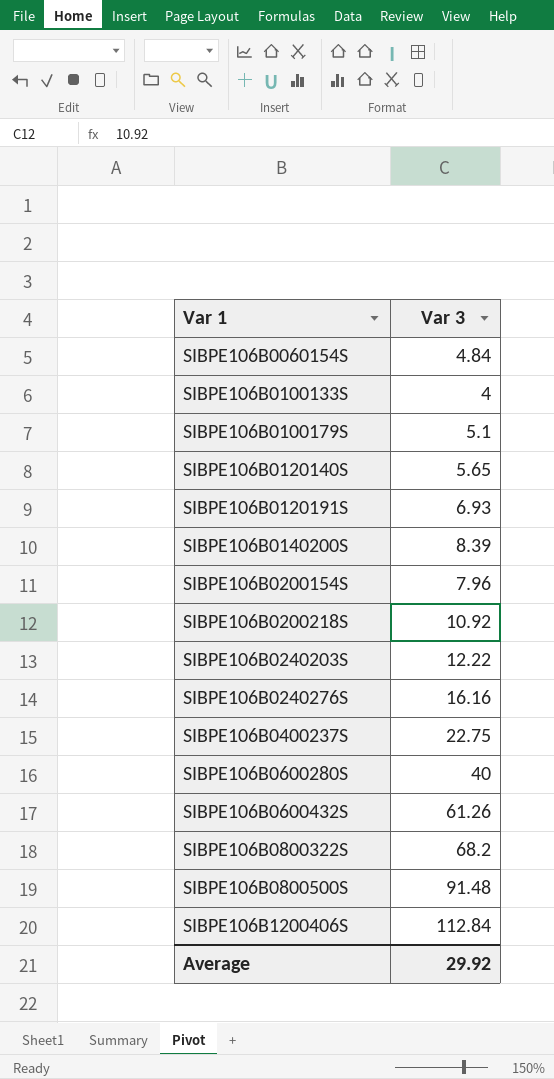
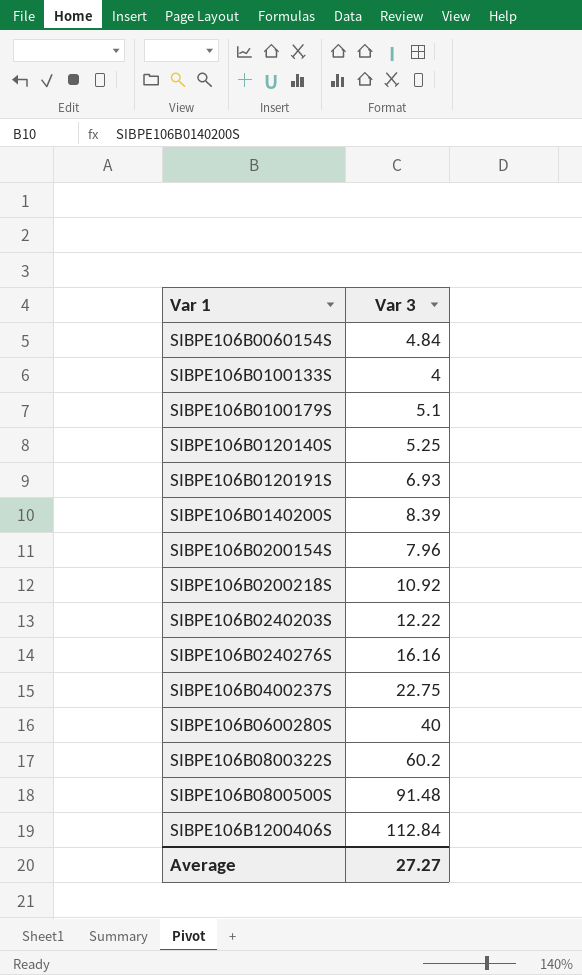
row SIBPE106B0600432S: 61.26 -> none
SIBPE106B0120140S | Var 3: 5.65 -> 5.25
SIBPE106B0800322S | Var 3: 68.2 -> 60.2
Average | Var 3: 29.92 -> 27.27

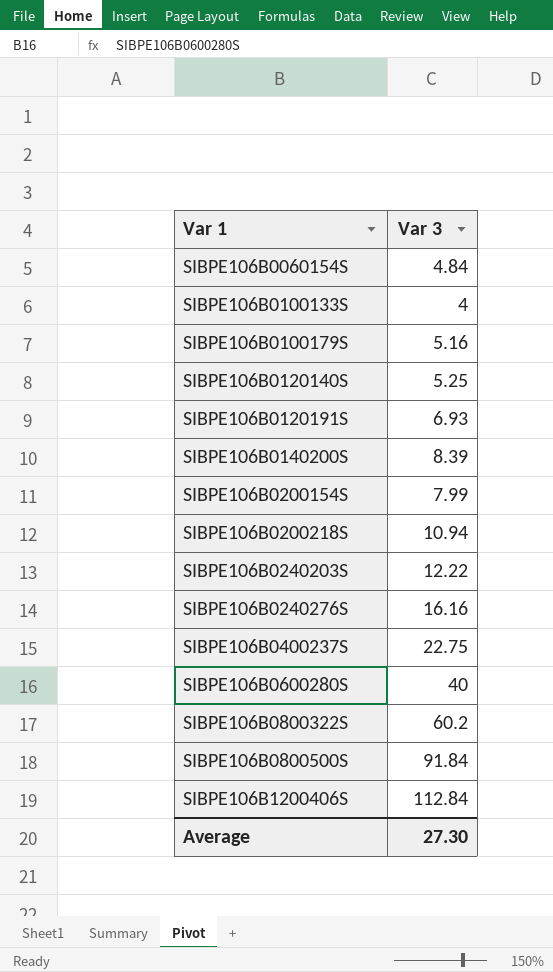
SIBPE106B0100179S | Var 3: 5.1 -> 5.16
SIBPE106B0200154S | Var 3: 7.96 -> 7.99
SIBPE106B0200218S | Var 3: 10.92 -> 10.94
SIBPE106B0800500S | Var 3: 91.48 -> 91.84
Average | Var 3: 27.27 -> 27.30

